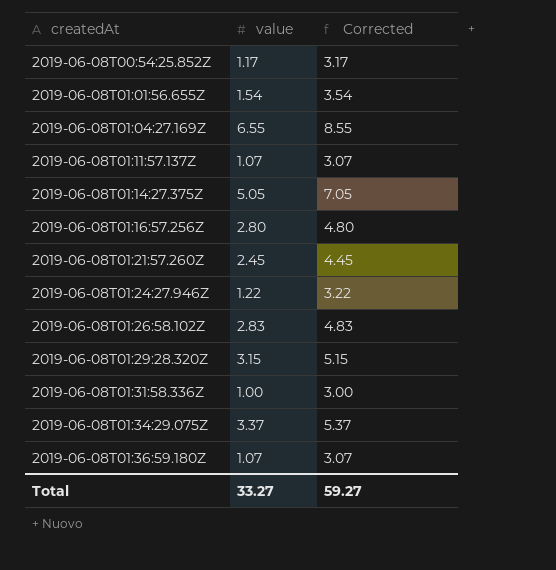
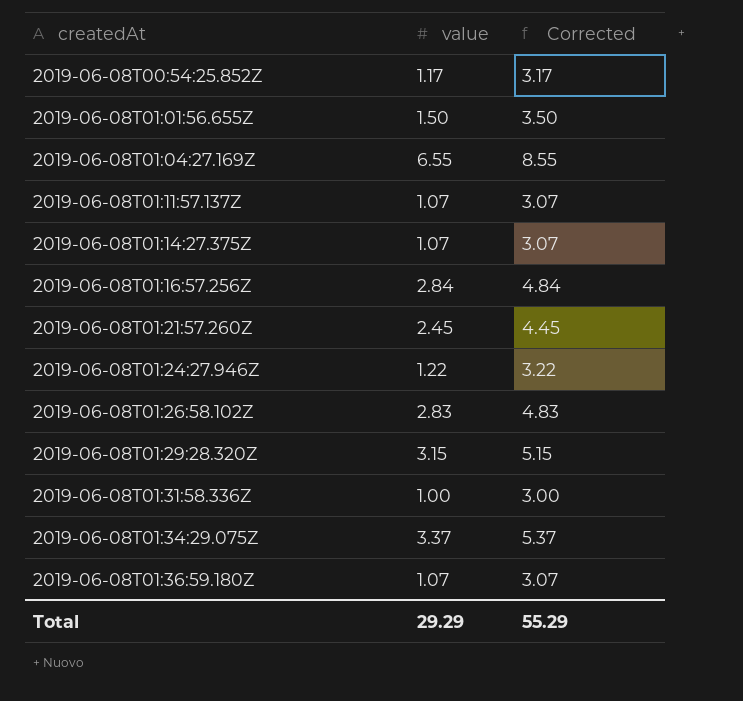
2019-06-08T01:01:56.655Z | value: 1.54 -> 1.50
2019-06-08T01:01:56.655Z | Corrected: 3.54 -> 3.50
2019-06-08T01:14:27.375Z | value: 5.05 -> 1.07
2019-06-08T01:14:27.375Z | Corrected: 7.05 -> 3.07
2019-06-08T01:16:57.256Z | value: 2.80 -> 2.84
2019-06-08T01:16:57.256Z | Corrected: 4.80 -> 4.84
Total | value: 33.27 -> 29.29
Total | Corrected: 59.27 -> 55.29

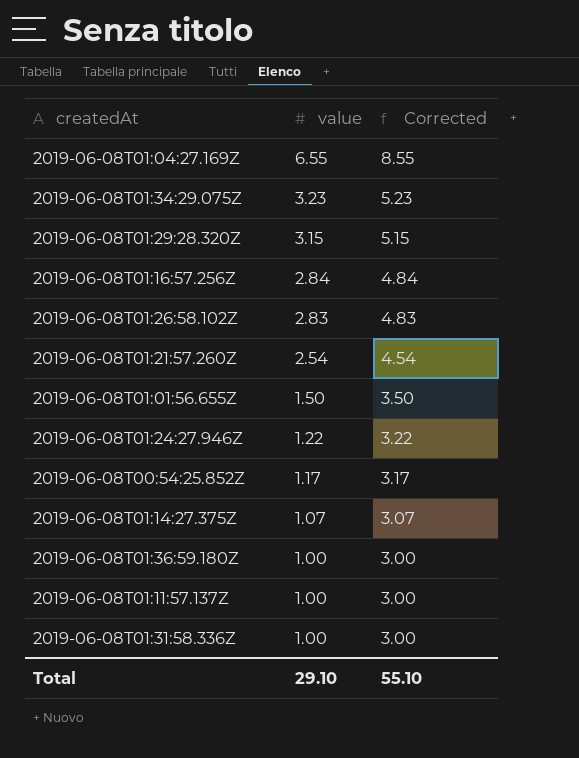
row order: createdAt ascending -> value descending
2019-06-08T01:34:29.075Z | value: 3.37 -> 3.23
2019-06-08T01:34:29.075Z | Corrected: 5.37 -> 5.23
2019-06-08T01:21:57.260Z | value: 2.45 -> 2.54
2019-06-08T01:21:57.260Z | Corrected: 4.45 -> 4.54
2019-06-08T01:36:59.180Z | value: 1.07 -> 1.00
2019-06-08T01:36:59.180Z | Corrected: 3.07 -> 3.00
2019-06-08T01:11:57.137Z | value: 1.07 -> 1.00
2019-06-08T01:11:57.137Z | Corrected: 3.07 -> 3.00
Total | value: 29.29 -> 29.10
Total | Corrected: 55.29 -> 55.10

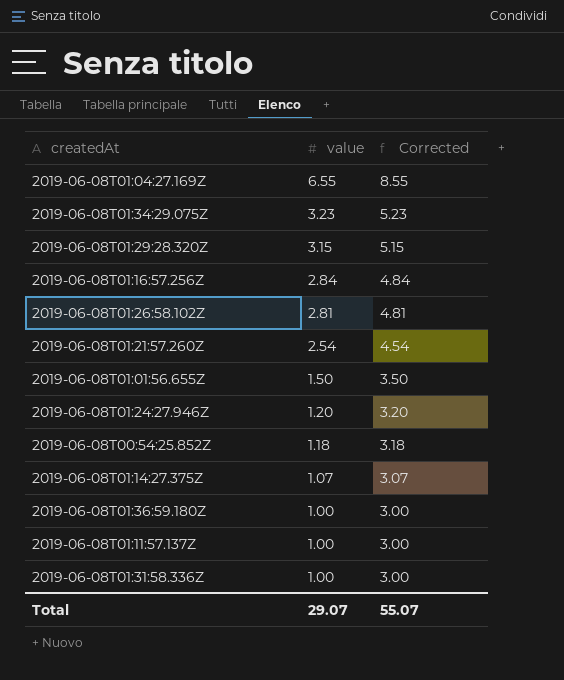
2019-06-08T01:26:58.102Z | value: 2.83 -> 2.81
2019-06-08T01:26:58.102Z | Corrected: 4.83 -> 4.81
2019-06-08T01:24:27.946Z | value: 1.22 -> 1.20
2019-06-08T01:24:27.946Z | Corrected: 3.22 -> 3.20
2019-06-08T00:54:25.852Z | value: 1.17 -> 1.18
2019-06-08T00:54:25.852Z | Corrected: 3.17 -> 3.18
Total | value: 29.10 -> 29.07
Total | Corrected: 55.10 -> 55.07

